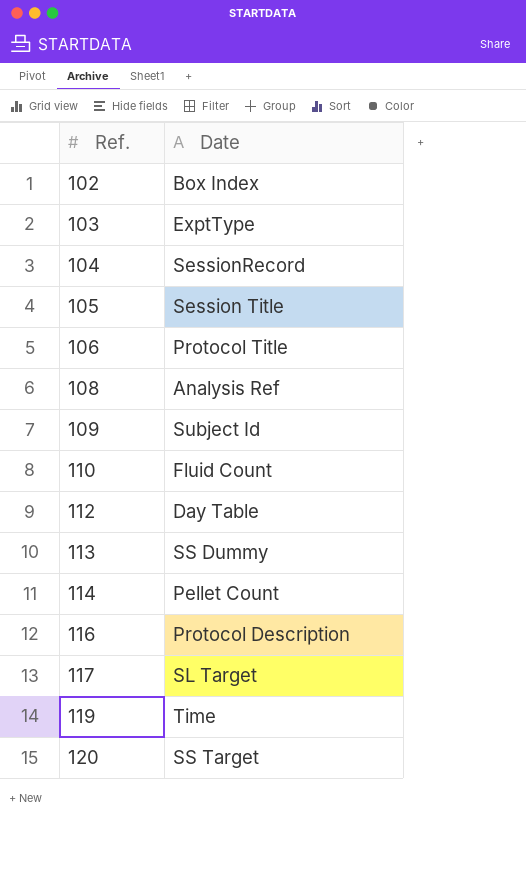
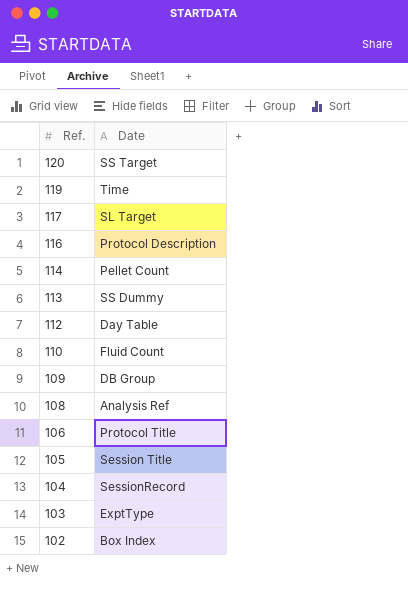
row order: Ref. ascending -> Ref. descending
109 | Date: Subject Id -> DB Group

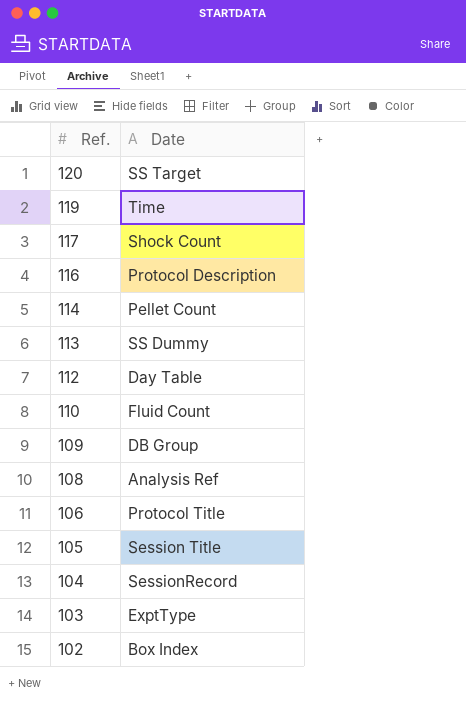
117 | Date: SL Target -> Shock Count

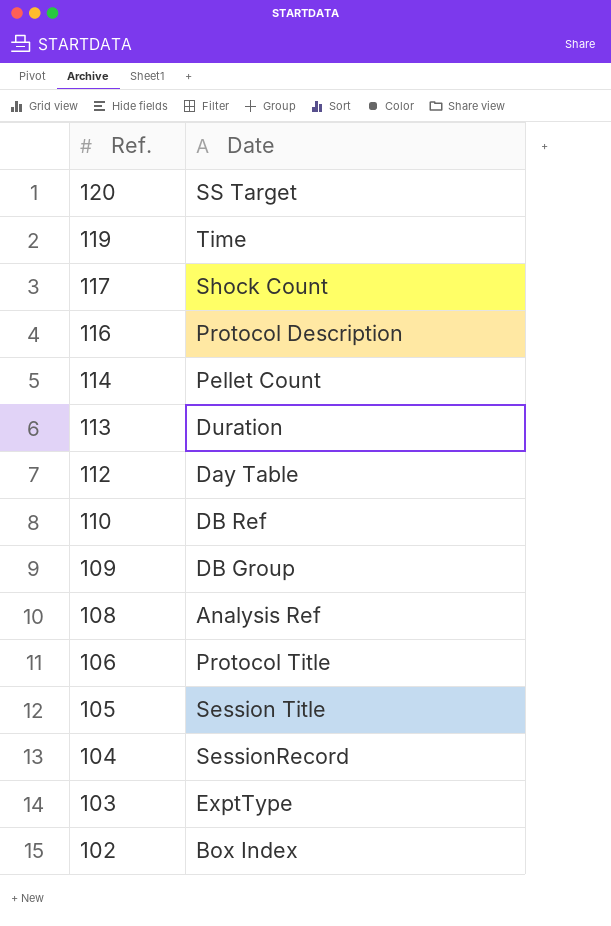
113 | Date: SS Dummy -> Duration
110 | Date: Fluid Count -> DB Ref

